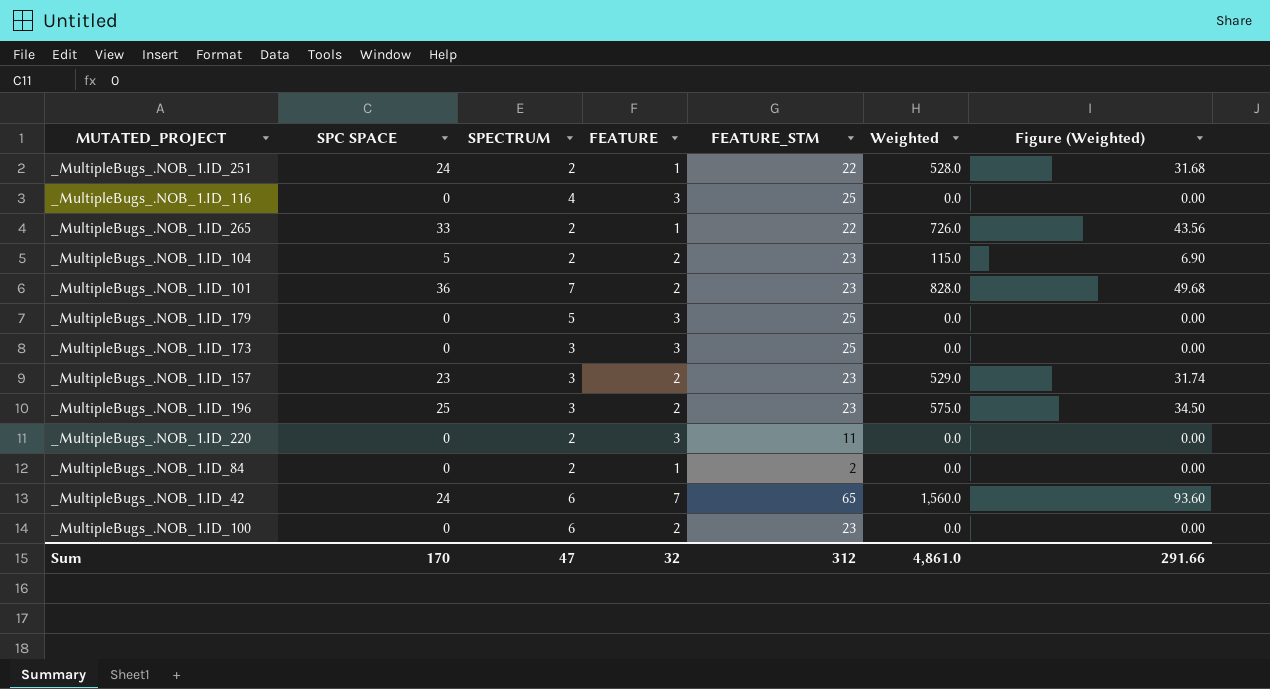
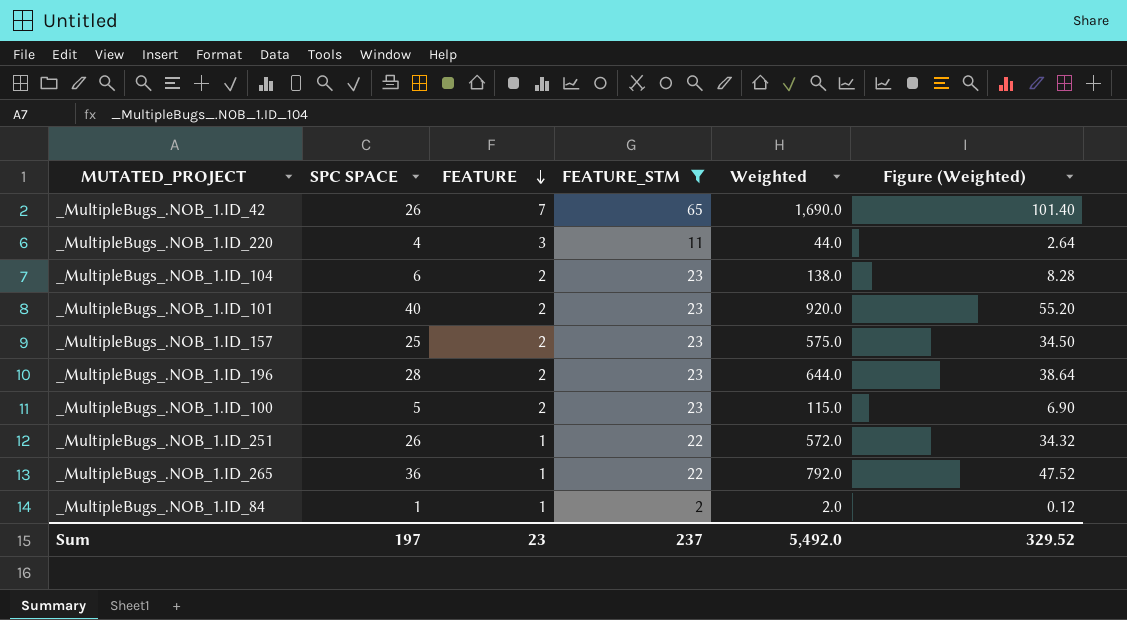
filter: none -> FEATURE_STM != 25
row order: none -> FEATURE descending
column SPECTRUM | position: 3 -> none
_MultipleBugs_.NOB_1.ID_42 | SPC SPACE: 24 -> 26
_MultipleBugs_.NOB_1.ID_42 | Weighted: 1,560.0 -> 1,690.0
_MultipleBugs_.NOB_1.ID_42 | Figure (Weighted): 93.60 -> 101.40
_MultipleBugs_.NOB_1.ID_220 | SPC SPACE: 0 -> 4
_MultipleBugs_.NOB_1.ID_220 | Weighted: 0.0 -> 44.0
_MultipleBugs_.NOB_1.ID_220 | Figure (Weighted): 0.00 -> 2.64
_MultipleBugs_.NOB_1.ID_104 | SPC SPACE: 5 -> 6
_MultipleBugs_.NOB_1.ID_104 | Weighted: 115.0 -> 138.0
_MultipleBugs_.NOB_1.ID_104 | Figure (Weighted): 6.90 -> 8.28
_MultipleBugs_.NOB_1.ID_101 | SPC SPACE: 36 -> 40
_MultipleBugs_.NOB_1.ID_101 | Weighted: 828.0 -> 920.0
_MultipleBugs_.NOB_1.ID_101 | Figure (Weighted): 49.68 -> 55.20
_MultipleBugs_.NOB_1.ID_157 | SPC SPACE: 23 -> 25
_MultipleBugs_.NOB_1.ID_157 | Weighted: 529.0 -> 575.0
_MultipleBugs_.NOB_1.ID_157 | Figure (Weighted): 31.74 -> 34.50
_MultipleBugs_.NOB_1.ID_196 | SPC SPACE: 25 -> 28
_MultipleBugs_.NOB_1.ID_196 | Weighted: 575.0 -> 644.0
_MultipleBugs_.NOB_1.ID_196 | Figure (Weighted): 34.50 -> 38.64
_MultipleBugs_.NOB_1.ID_100 | SPC SPACE: 0 -> 5
_MultipleBugs_.NOB_1.ID_100 | Weighted: 0.0 -> 115.0
_MultipleBugs_.NOB_1.ID_100 | Figure (Weighted): 0.00 -> 6.90
_MultipleBugs_.NOB_1.ID_251 | SPC SPACE: 24 -> 26
_MultipleBugs_.NOB_1.ID_251 | Weighted: 528.0 -> 572.0
_MultipleBugs_.NOB_1.ID_251 | Figure (Weighted): 31.68 -> 34.32
_MultipleBugs_.NOB_1.ID_265 | SPC SPACE: 33 -> 36
_MultipleBugs_.NOB_1.ID_265 | Weighted: 726.0 -> 792.0
_MultipleBugs_.NOB_1.ID_265 | Figure (Weighted): 43.56 -> 47.52
_MultipleBugs_.NOB_1.ID_84 | SPC SPACE: 0 -> 1
_MultipleBugs_.NOB_1.ID_84 | Weighted: 0.0 -> 2.0
_MultipleBugs_.NOB_1.ID_84 | Figure (Weighted): 0.00 -> 0.12
Sum | SPC SPACE: 170 -> 197
Sum | FEATURE: 32 -> 23
Sum | FEATURE_STM: 312 -> 237
Sum | Weighted: 4,861.0 -> 5,492.0
Sum | Figure (Weighted): 291.66 -> 329.52

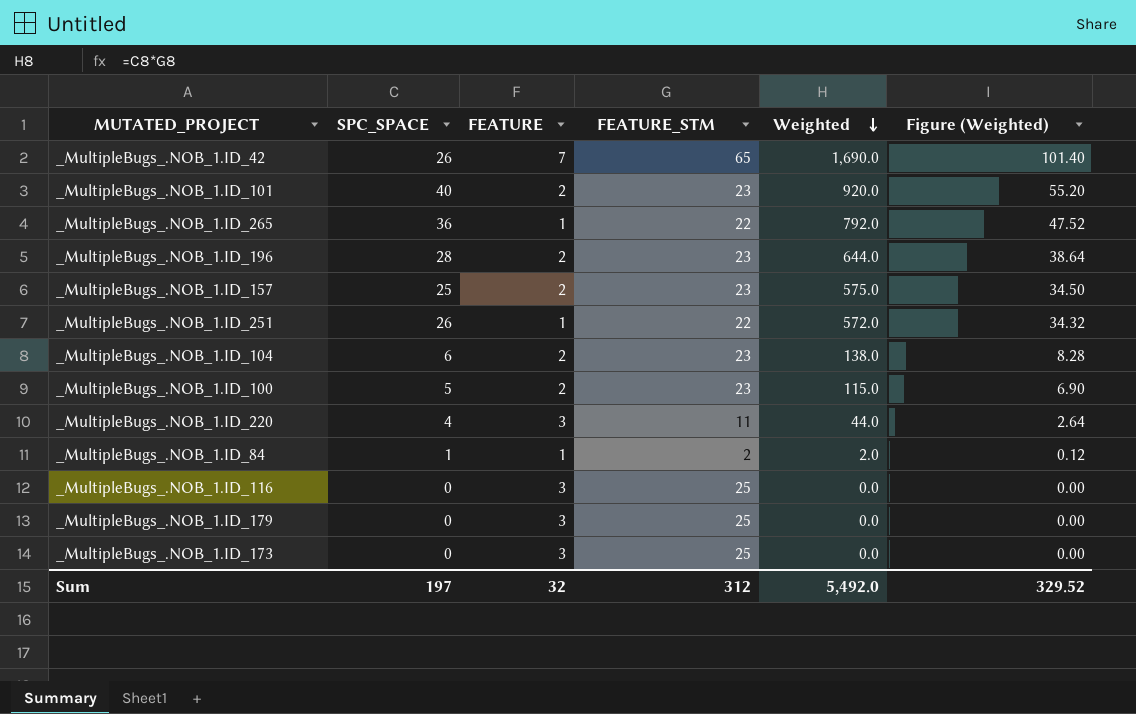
filter: FEATURE_STM != 25 -> none
row order: FEATURE descending -> Weighted descending
column name: SPC SPACE -> SPC_SPACE
Sum | FEATURE: 23 -> 32
Sum | FEATURE_STM: 237 -> 312

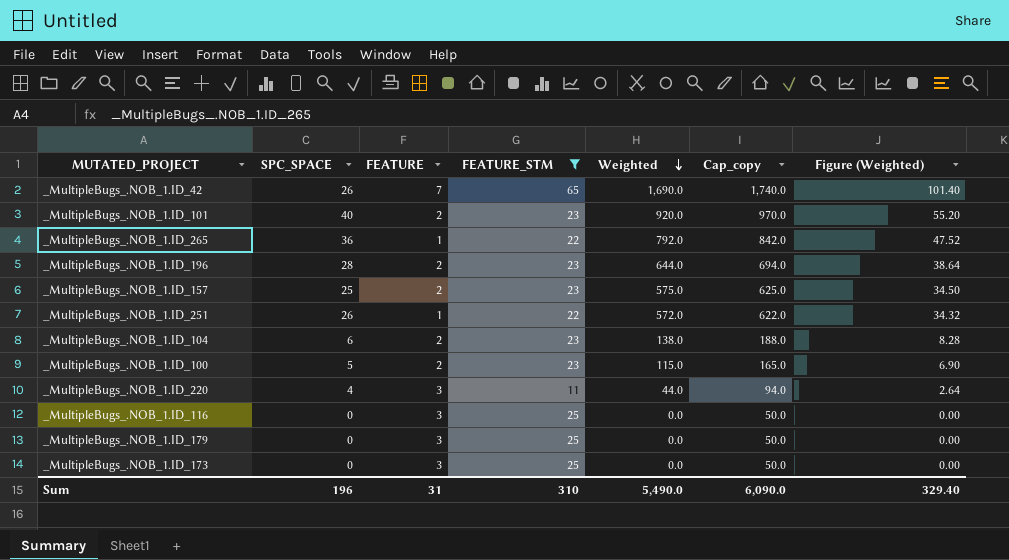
filter: none -> FEATURE_STM != 2
column Cap_copy | formula: none -> [Weighted] + 50
Sum | SPC_SPACE: 197 -> 196
Sum | FEATURE: 32 -> 31
Sum | FEATURE_STM: 312 -> 310
Sum | Weighted: 5,492.0 -> 5,490.0
Sum | Figure (Weighted): 329.52 -> 329.40

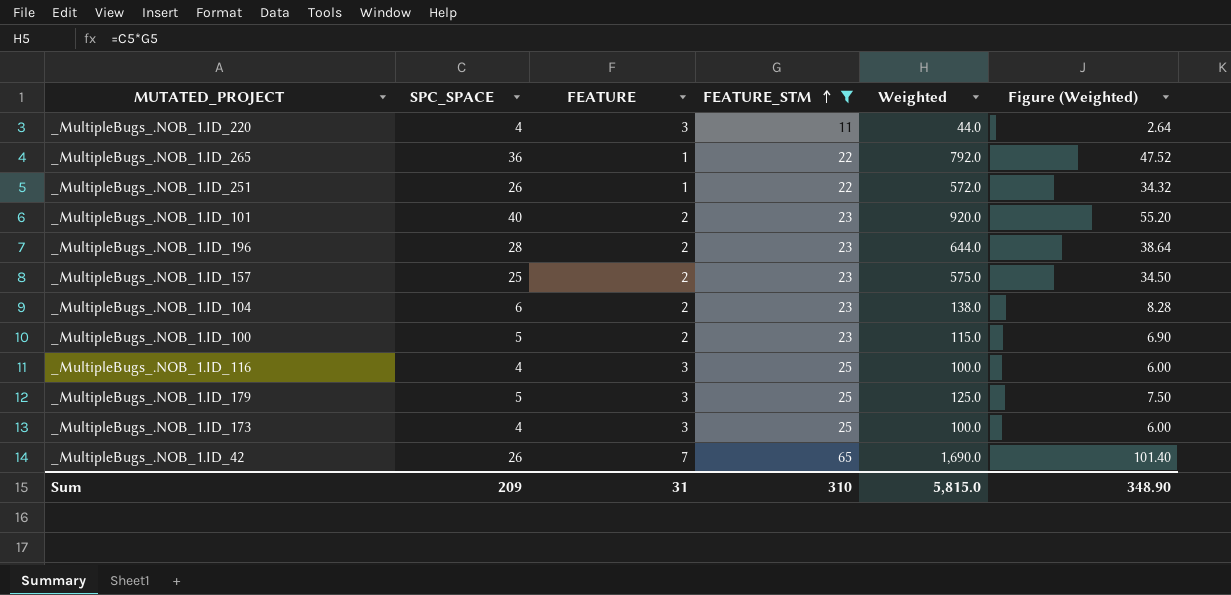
row order: Weighted descending -> FEATURE_STM ascending
column Cap_copy | formula: [Weighted] + 50 -> none
_MultipleBugs_.NOB_1.ID_116 | SPC_SPACE: 0 -> 4
_MultipleBugs_.NOB_1.ID_116 | Weighted: 0.0 -> 100.0
_MultipleBugs_.NOB_1.ID_116 | Figure (Weighted): 0.00 -> 6.00
_MultipleBugs_.NOB_1.ID_179 | SPC_SPACE: 0 -> 5
_MultipleBugs_.NOB_1.ID_179 | Weighted: 0.0 -> 125.0
_MultipleBugs_.NOB_1.ID_179 | Figure (Weighted): 0.00 -> 7.50
_MultipleBugs_.NOB_1.ID_173 | SPC_SPACE: 0 -> 4
_MultipleBugs_.NOB_1.ID_173 | Weighted: 0.0 -> 100.0
_MultipleBugs_.NOB_1.ID_173 | Figure (Weighted): 0.00 -> 6.00
Sum | SPC_SPACE: 196 -> 209
Sum | Weighted: 5,490.0 -> 5,815.0
Sum | Figure (Weighted): 329.40 -> 348.90

